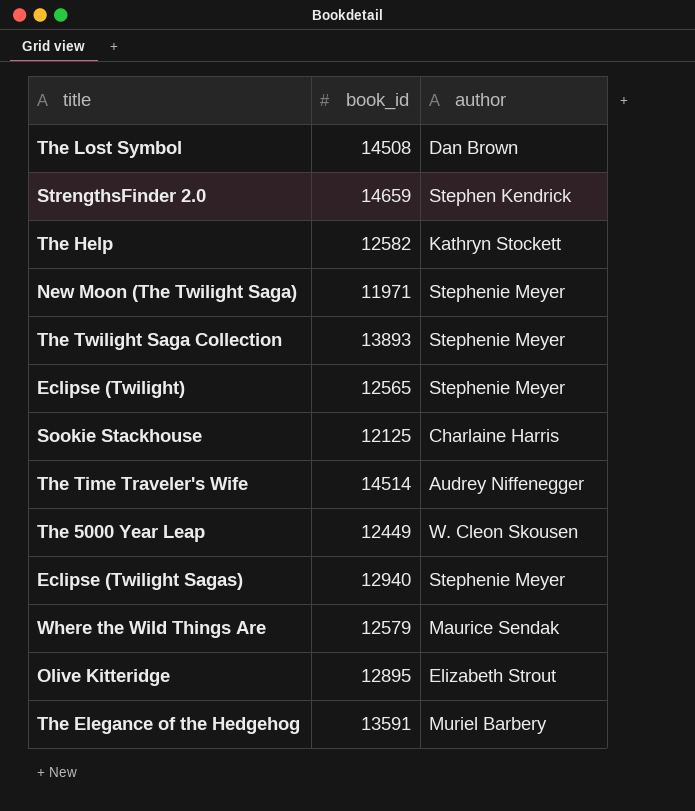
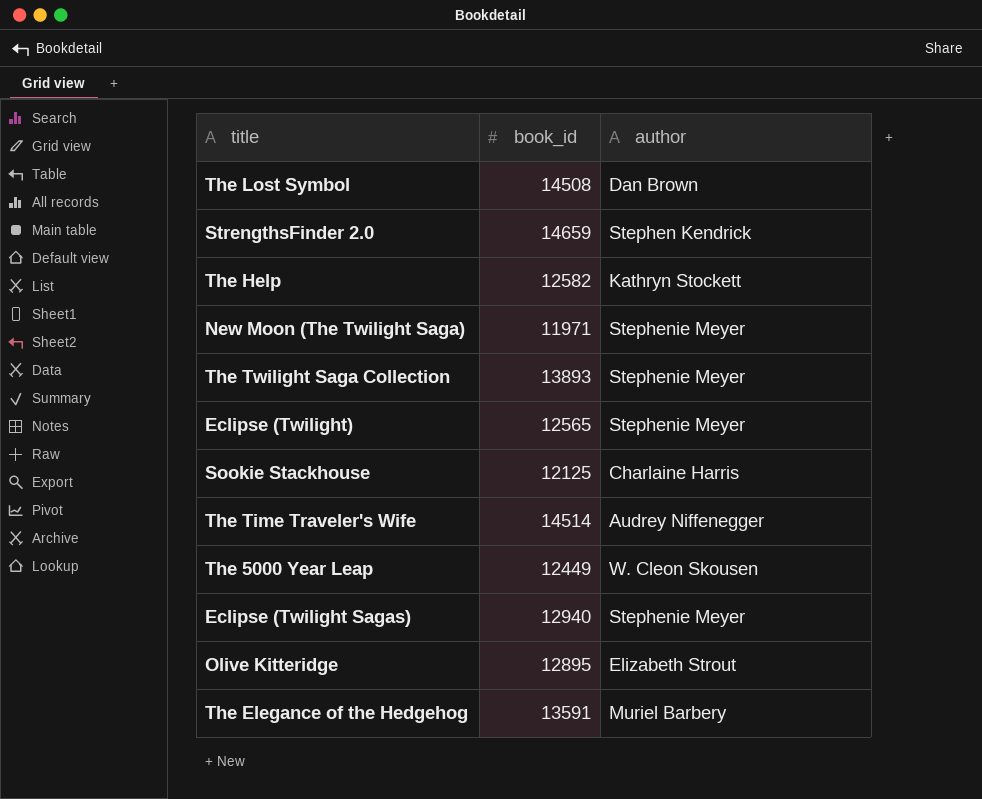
row Where the Wild Things Are: 12579 | Maurice Sendak -> none

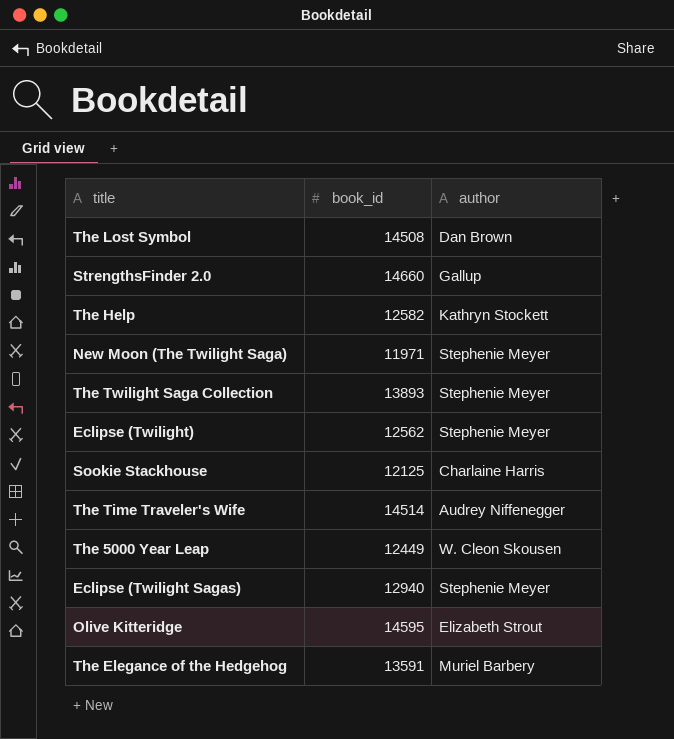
StrengthsFinder 2.0 | book_id: 14659 -> 14660
StrengthsFinder 2.0 | author: Stephen Kendrick -> Gallup
Eclipse (Twilight) | book_id: 12565 -> 12562
Olive Kitteridge | book_id: 12895 -> 14595

